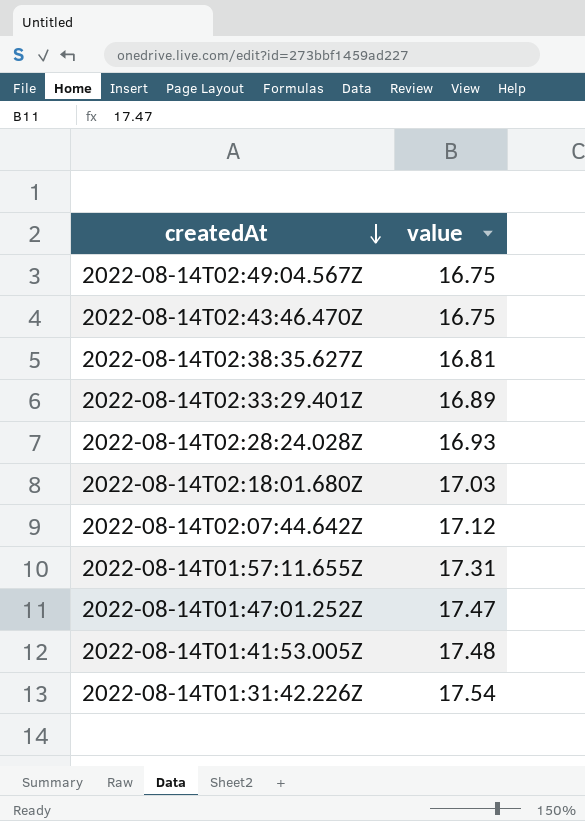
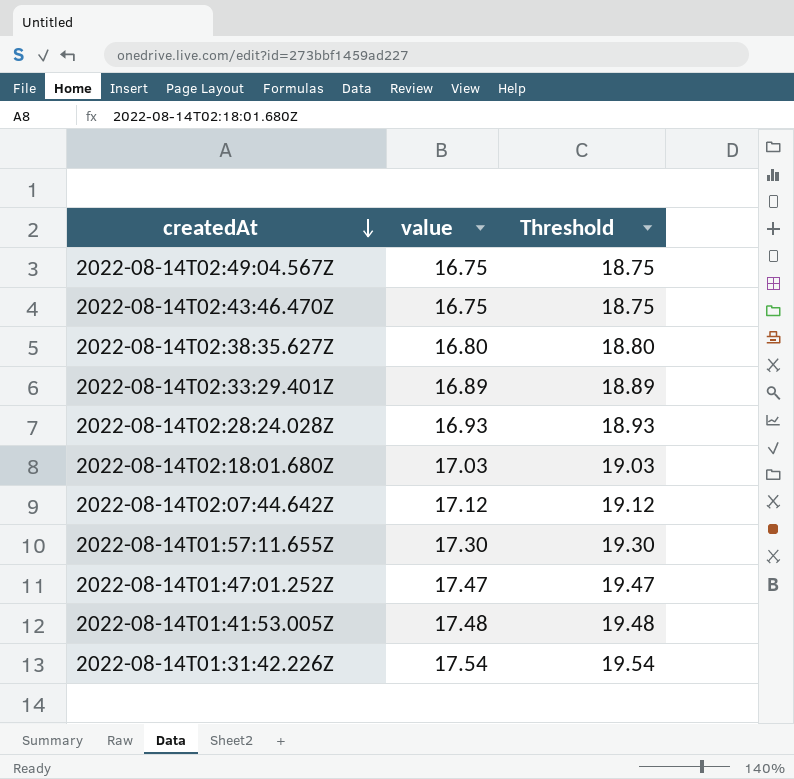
column Threshold | formula: none -> [value] + 2
2022-08-14T02:38:35.627Z | value: 16.81 -> 16.80
2022-08-14T01:57:11.655Z | value: 17.31 -> 17.30

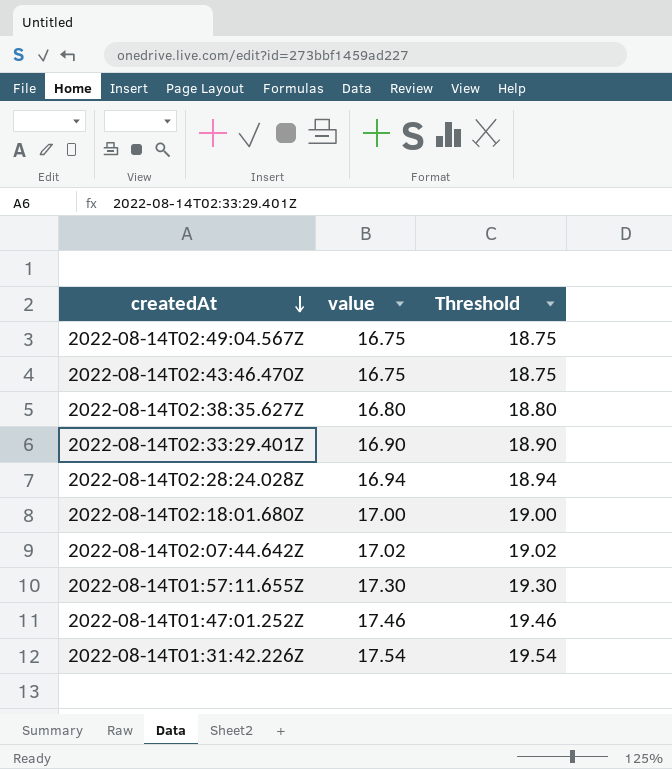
row 2022-08-14T01:41:53.005Z: 17.48 | 19.48 -> none
2022-08-14T02:33:29.401Z | value: 16.89 -> 16.90
2022-08-14T02:33:29.401Z | Threshold: 18.89 -> 18.90
2022-08-14T02:28:24.028Z | value: 16.93 -> 16.94
2022-08-14T02:28:24.028Z | Threshold: 18.93 -> 18.94
2022-08-14T02:18:01.680Z | value: 17.03 -> 17.00
2022-08-14T02:18:01.680Z | Threshold: 19.03 -> 19.00
2022-08-14T02:07:44.642Z | value: 17.12 -> 17.02
2022-08-14T02:07:44.642Z | Threshold: 19.12 -> 19.02
2022-08-14T01:47:01.252Z | value: 17.47 -> 17.46
2022-08-14T01:47:01.252Z | Threshold: 19.47 -> 19.46

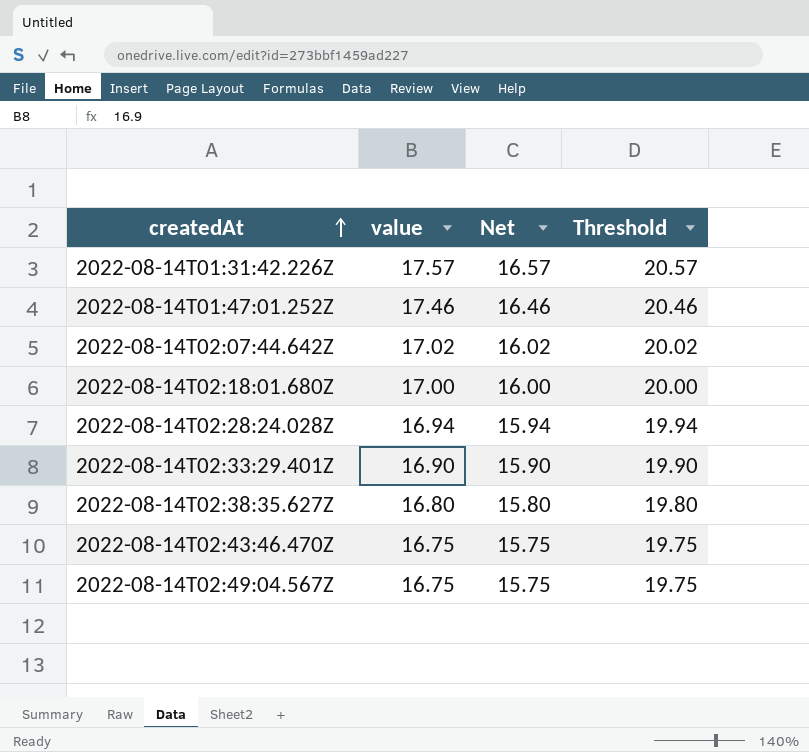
row order: createdAt descending -> createdAt ascending
column Net | formula: none -> [value] - 1
column Threshold | formula: [value] + 2 -> [value] + 3
row 2022-08-14T01:57:11.655Z: 17.30 | 19.30 -> none
2022-08-14T01:31:42.226Z | value: 17.54 -> 17.57

